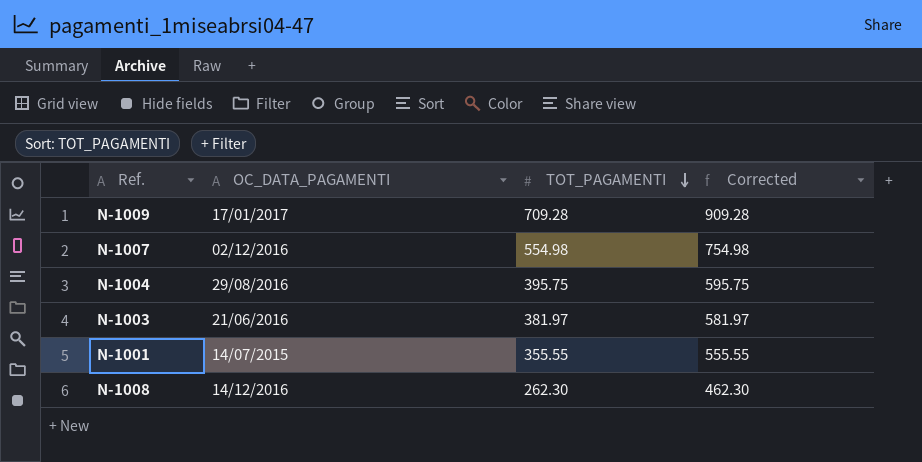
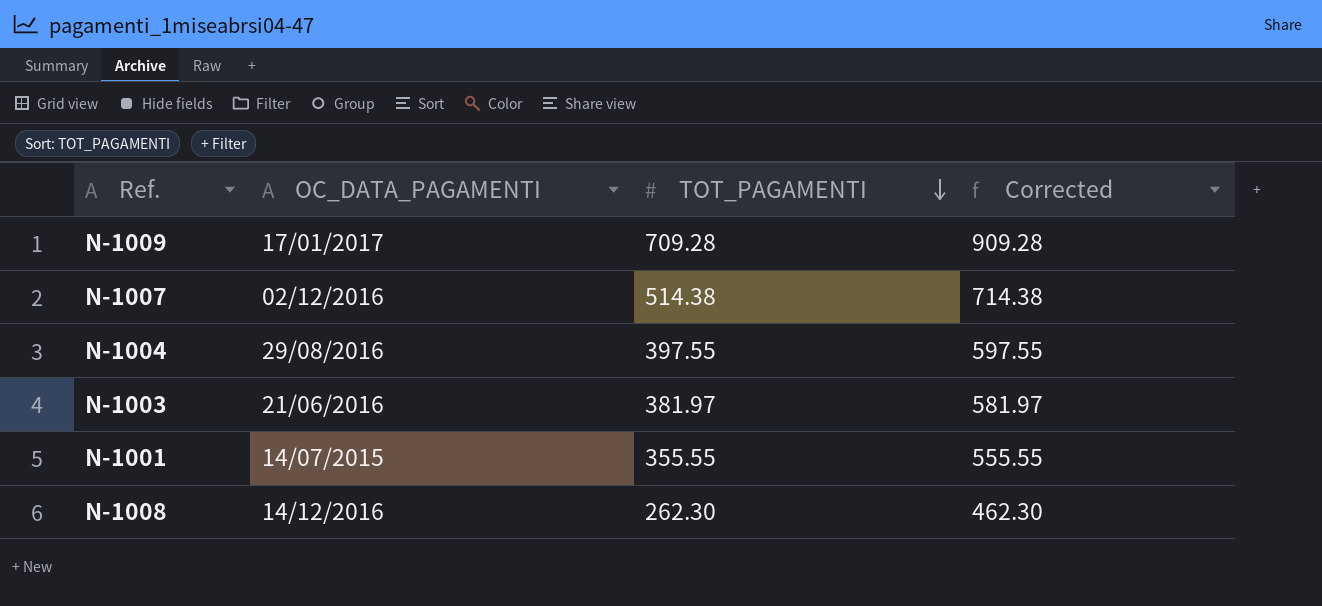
N-1007 | TOT_PAGAMENTI: 554.98 -> 514.38
N-1007 | Corrected: 754.98 -> 714.38
N-1004 | TOT_PAGAMENTI: 395.75 -> 397.55
N-1004 | Corrected: 595.75 -> 597.55

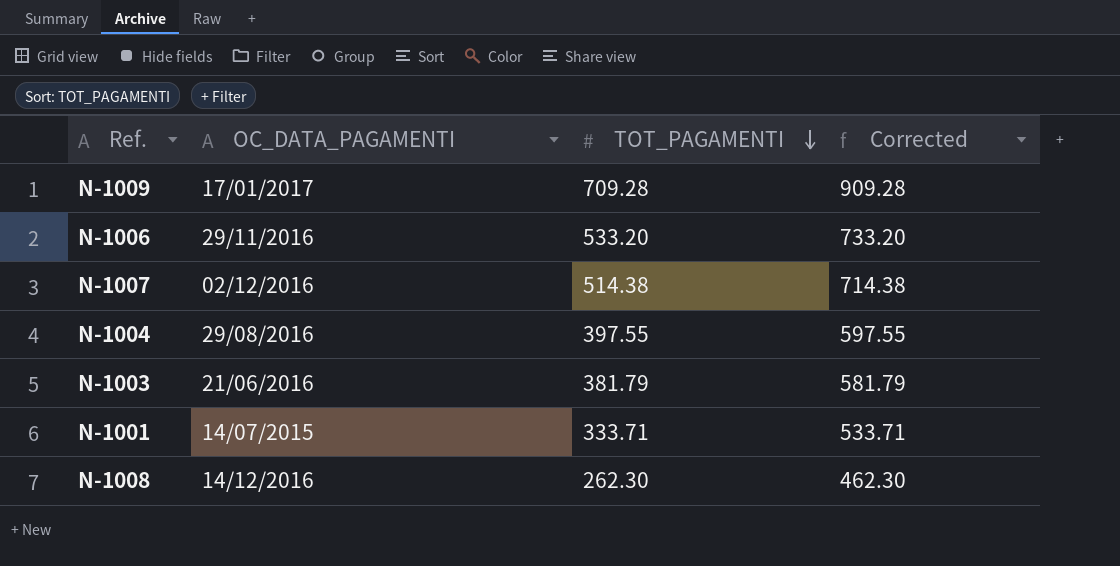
row N-1006: none -> 29/11/2016 | 533.20 | 733.20
N-1003 | TOT_PAGAMENTI: 381.97 -> 381.79
N-1003 | Corrected: 581.97 -> 581.79
N-1001 | TOT_PAGAMENTI: 355.55 -> 333.71
N-1001 | Corrected: 555.55 -> 533.71

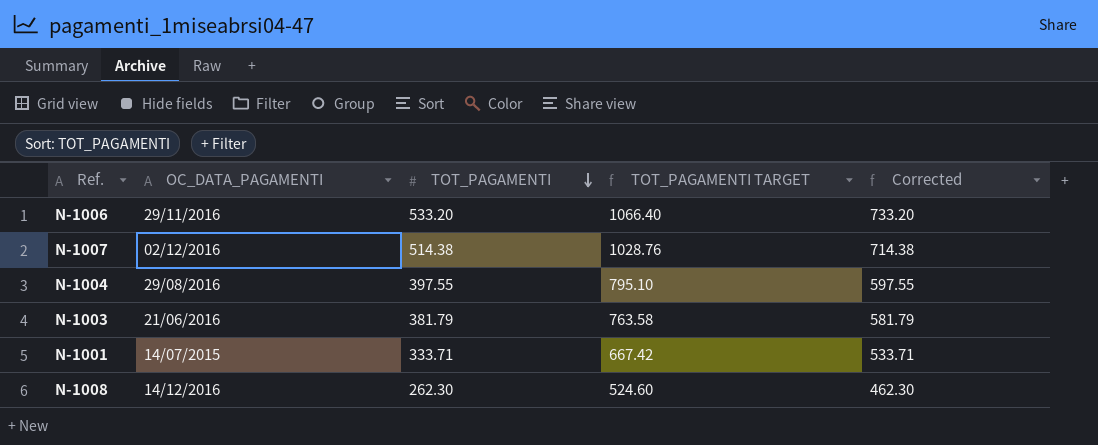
column TOT_PAGAMENTI TARGET | formula: none -> [TOT_PAGAMENTI] * 2
row N-1009: 17/01/2017 | 709.28 | 909.28 -> none

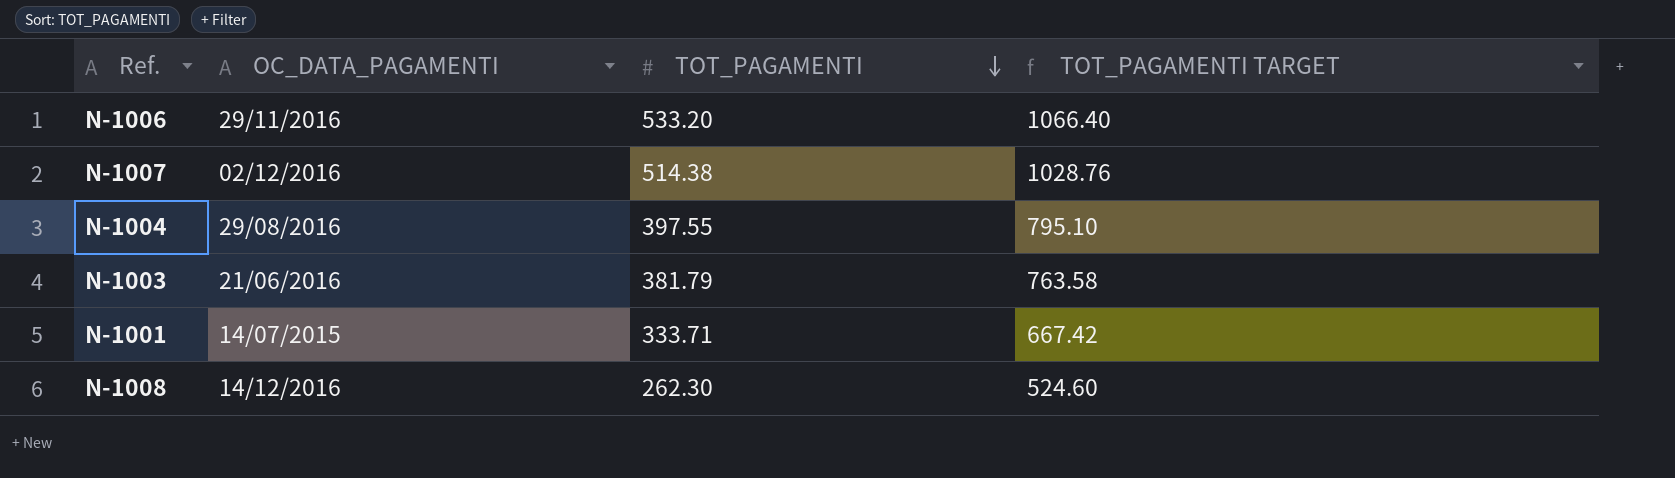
column Corrected | formula: [TOT_PAGAMENTI] + 200 -> none

